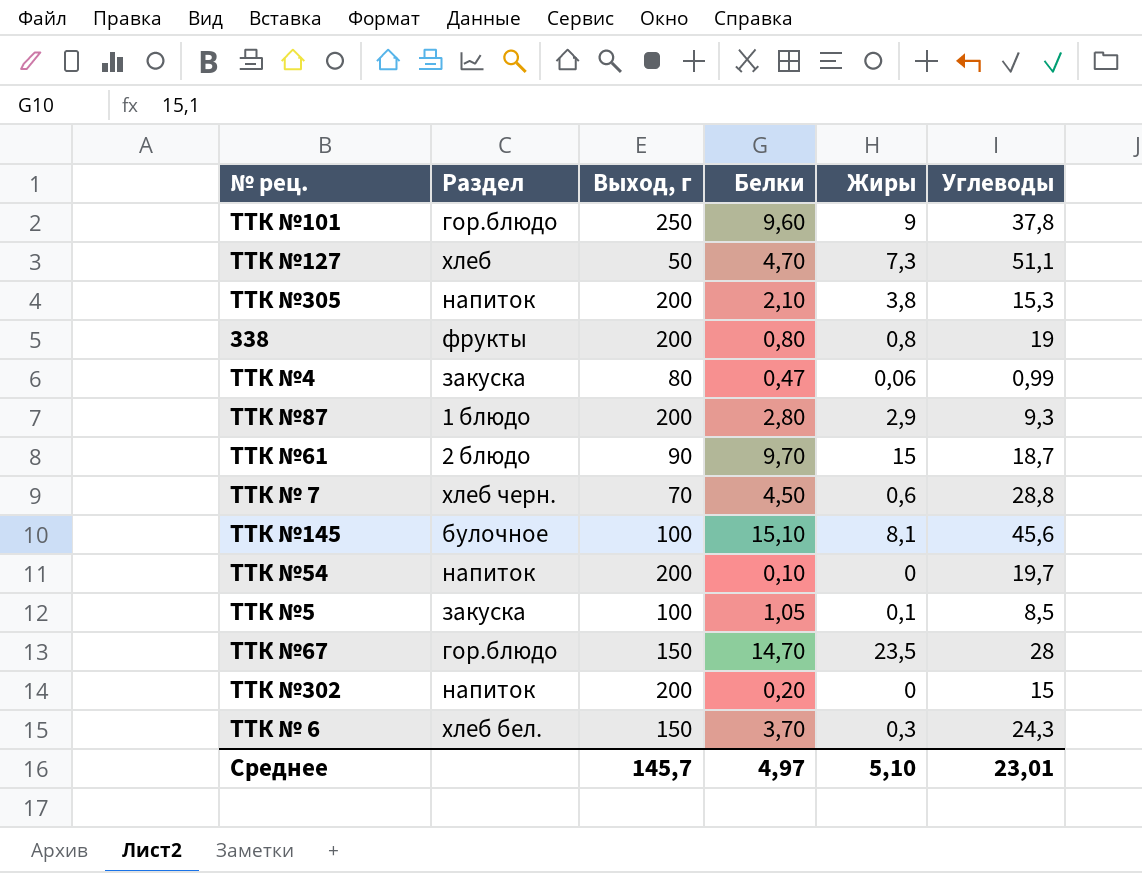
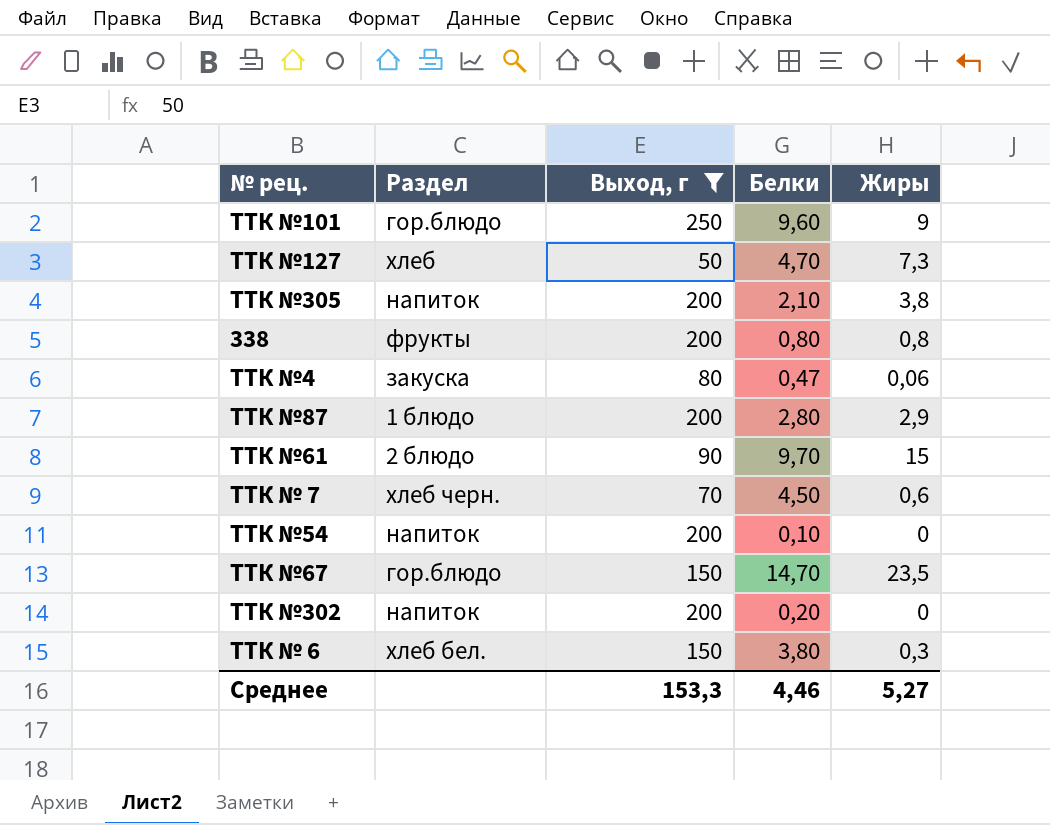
filter: none -> Выход, г != 100
column Углеводы | position: 6 -> none
ТТК № 6 | Белки: 3,70 -> 3,80
Среднее | Выход, г: 145,7 -> 153,3
Среднее | Белки: 4,97 -> 4,46
Среднее | Жиры: 5,10 -> 5,27

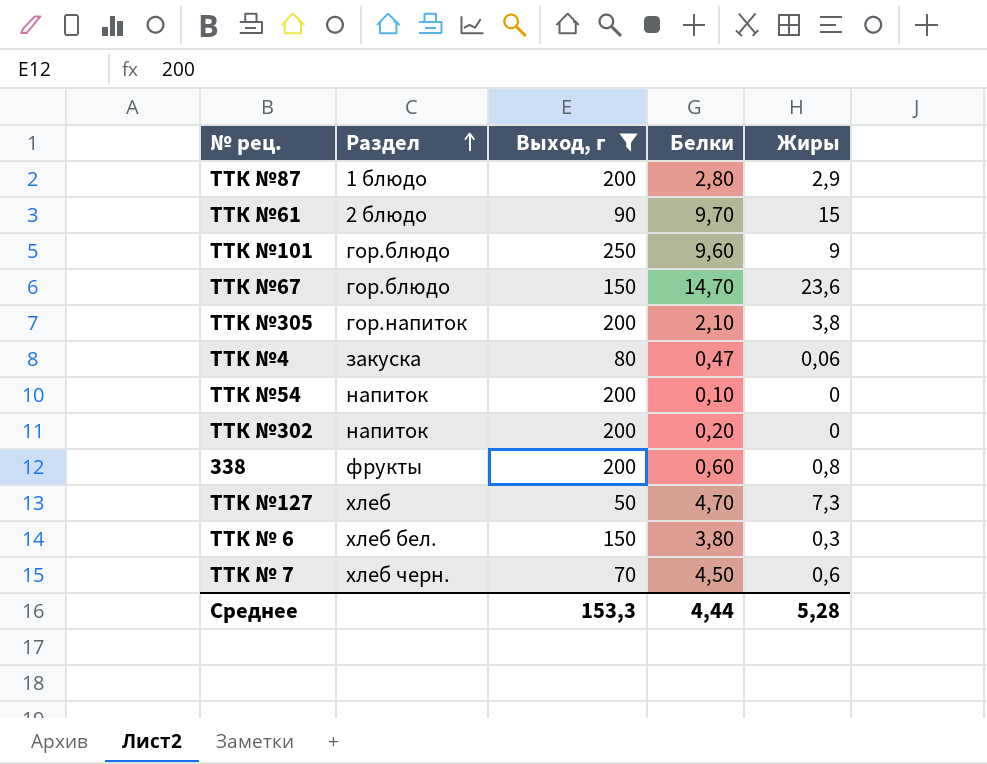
row order: none -> Раздел ascending
ТТК №67 | Жиры: 23,5 -> 23,6
ТТК №305 | Раздел: напиток -> гор.напиток
338 | Белки: 0,80 -> 0,60
Среднее | Белки: 4,46 -> 4,44
Среднее | Жиры: 5,27 -> 5,28

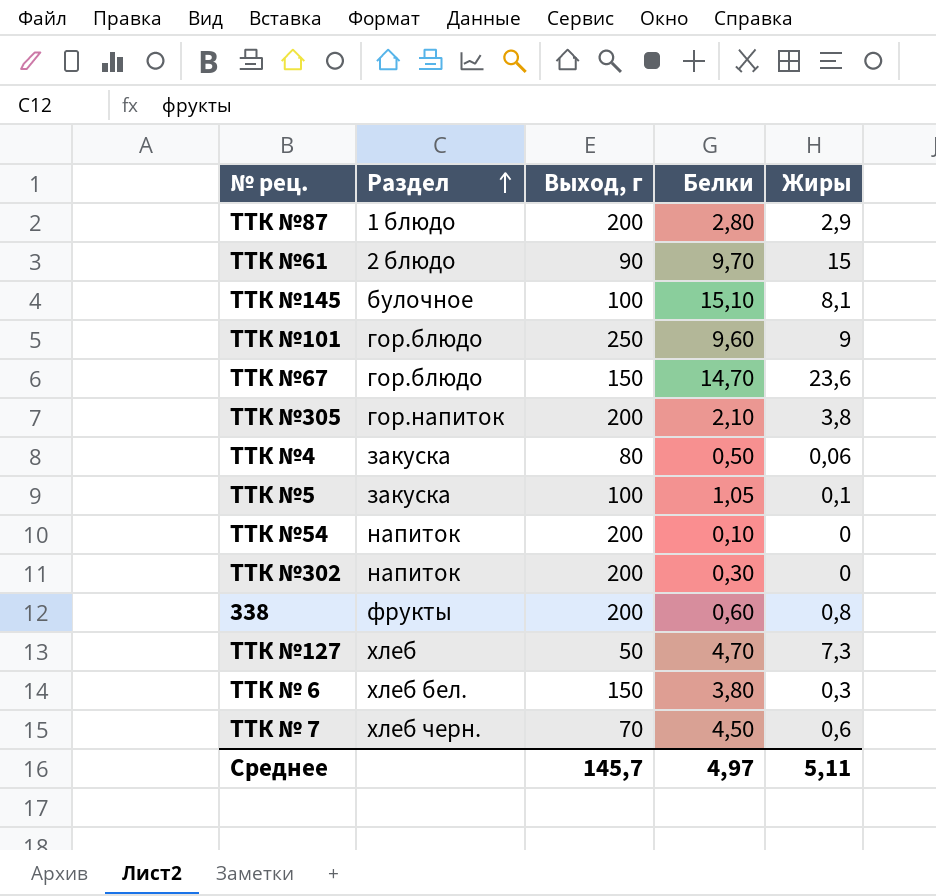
filter: Выход, г != 100 -> none
ТТК №4 | Белки: 0,47 -> 0,50
ТТК №302 | Белки: 0,20 -> 0,30
Среднее | Выход, г: 153,3 -> 145,7
Среднее | Белки: 4,44 -> 4,97
Среднее | Жиры: 5,28 -> 5,11

